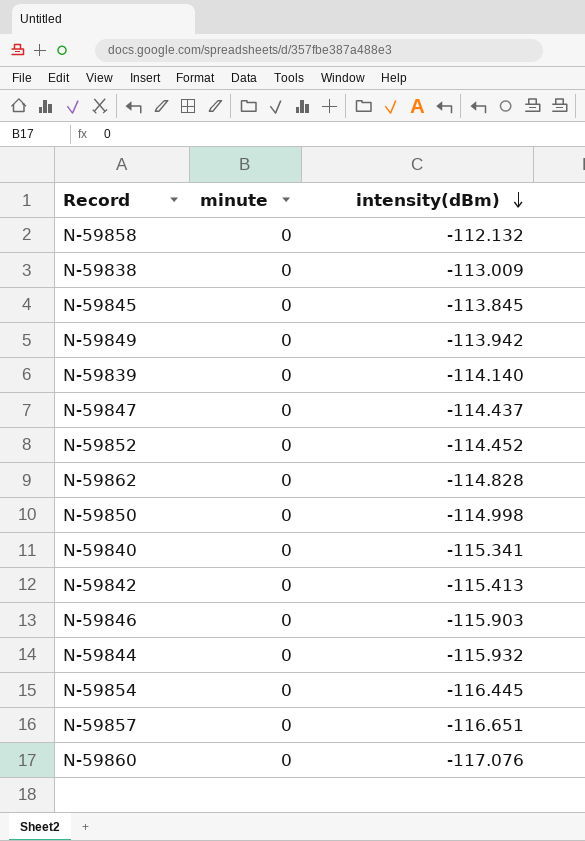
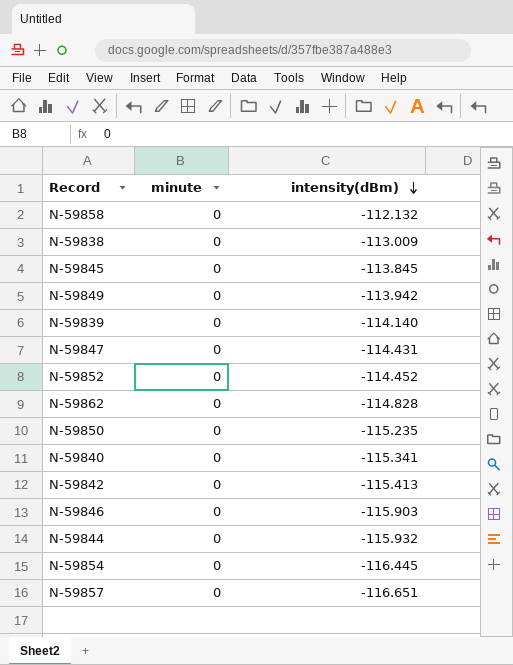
row N-59860: 0 | -117.076 -> none
N-59847 | intensity(dBm): -114.437 -> -114.431
N-59850 | intensity(dBm): -114.998 -> -115.235

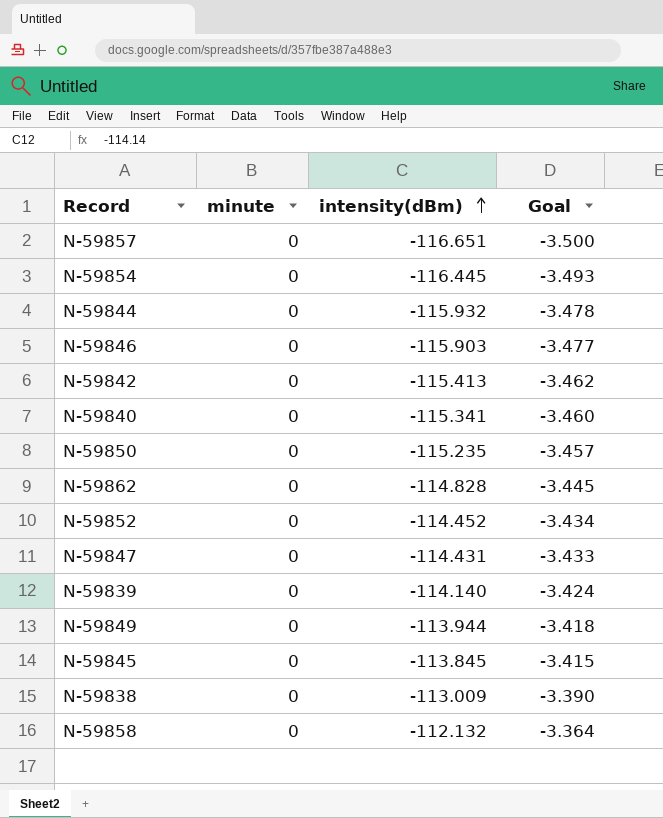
row order: intensity(dBm) descending -> intensity(dBm) ascending
column Goal | formula: none -> [intensity(dBm)] * 0.03
N-59849 | intensity(dBm): -113.942 -> -113.944

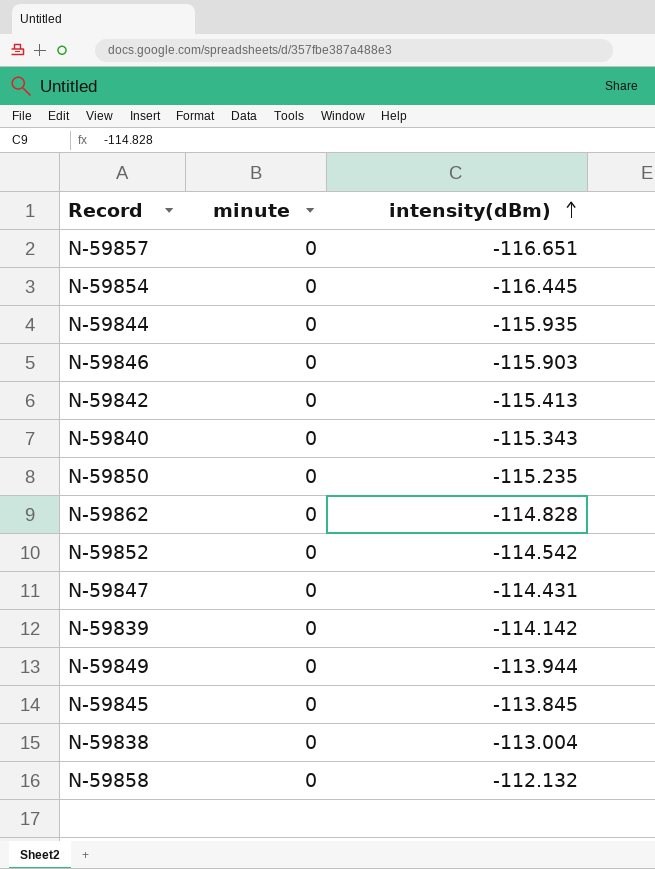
column Goal | formula: [intensity(dBm)] * 0.03 -> none
N-59844 | intensity(dBm): -115.932 -> -115.935
N-59840 | intensity(dBm): -115.341 -> -115.343
N-59852 | intensity(dBm): -114.452 -> -114.542
N-59839 | intensity(dBm): -114.140 -> -114.142
N-59838 | intensity(dBm): -113.009 -> -113.004

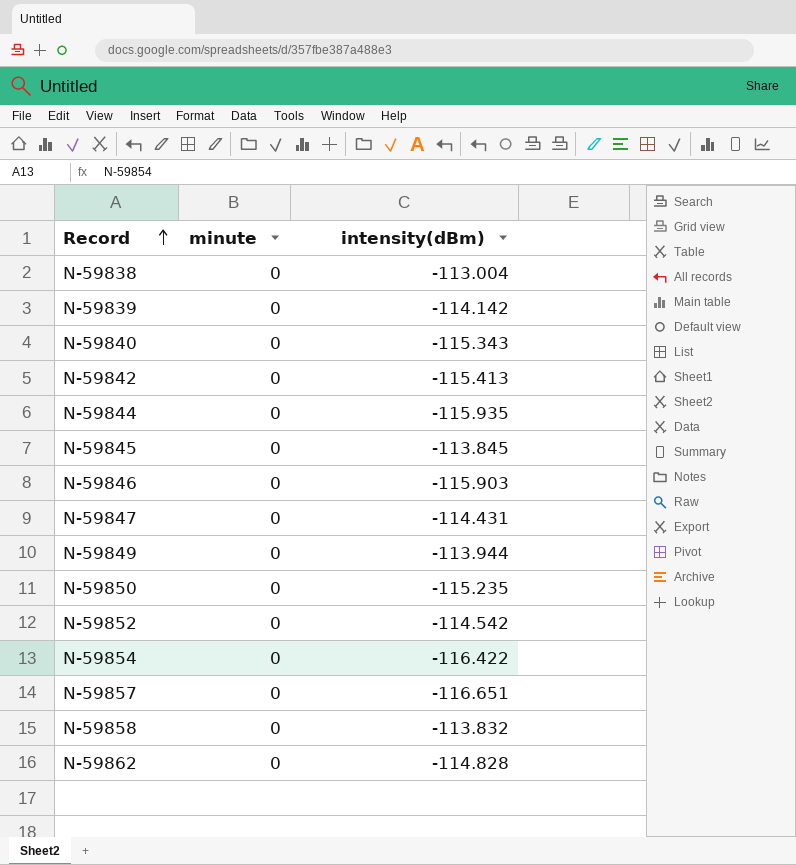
row order: intensity(dBm) ascending -> Record ascending
N-59854 | intensity(dBm): -116.445 -> -116.422
N-59858 | intensity(dBm): -112.132 -> -113.832

